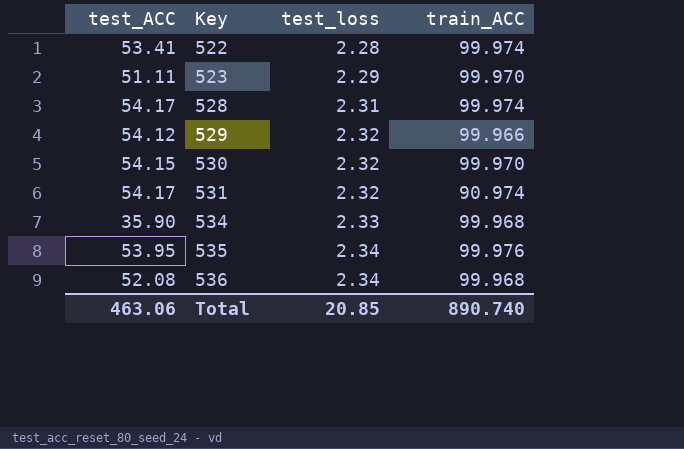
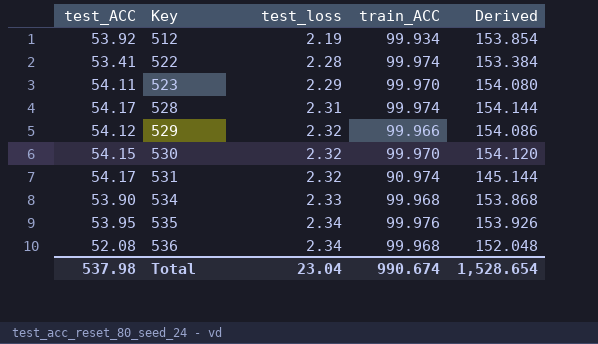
column Derived | formula: none -> [test_ACC] + [train_ACC]
row 512: none -> 53.92 | 2.19 | 99.934 | 153.854
523 | test_ACC: 51.11 -> 54.11
534 | test_ACC: 35.90 -> 53.90
Total | test_ACC: 463.06 -> 537.98
Total | test_loss: 20.85 -> 23.04
Total | train_ACC: 890.740 -> 990.674

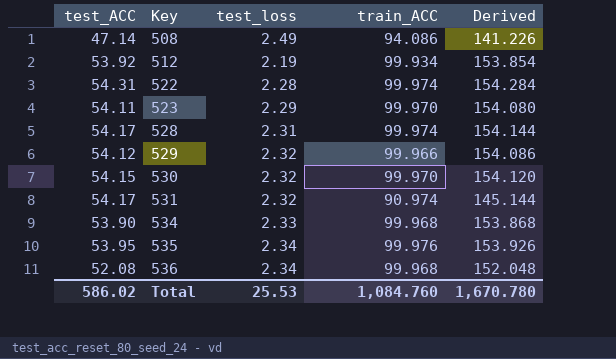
row 508: none -> 47.14 | 2.49 | 94.086 | 141.226
522 | test_ACC: 53.41 -> 54.31
522 | Derived: 153.384 -> 154.284
Total | test_ACC: 537.98 -> 586.02
Total | test_loss: 23.04 -> 25.53
Total | train_ACC: 990.674 -> 1,084.760
Total | Derived: 1,528.654 -> 1,670.780

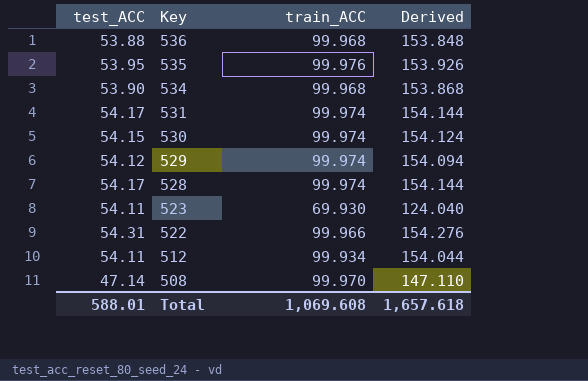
row order: Key ascending -> Key descending
column test_loss | position: 3 -> none
536 | test_ACC: 52.08 -> 53.88
536 | Derived: 152.048 -> 153.848
531 | train_ACC: 90.974 -> 99.974
531 | Derived: 145.144 -> 154.144
530 | train_ACC: 99.970 -> 99.974
530 | Derived: 154.120 -> 154.124
529 | train_ACC: 99.966 -> 99.974
529 | Derived: 154.086 -> 154.094
523 | train_ACC: 99.970 -> 69.930
523 | Derived: 154.080 -> 124.040
522 | train_ACC: 99.974 -> 99.966
522 | Derived: 154.284 -> 154.276
512 | test_ACC: 53.92 -> 54.11
512 | Derived: 153.854 -> 154.044
508 | train_ACC: 94.086 -> 99.970
508 | Derived: 141.226 -> 147.110
Total | test_ACC: 586.02 -> 588.01
Total | train_ACC: 1,084.760 -> 1,069.608
Total | Derived: 1,670.780 -> 1,657.618

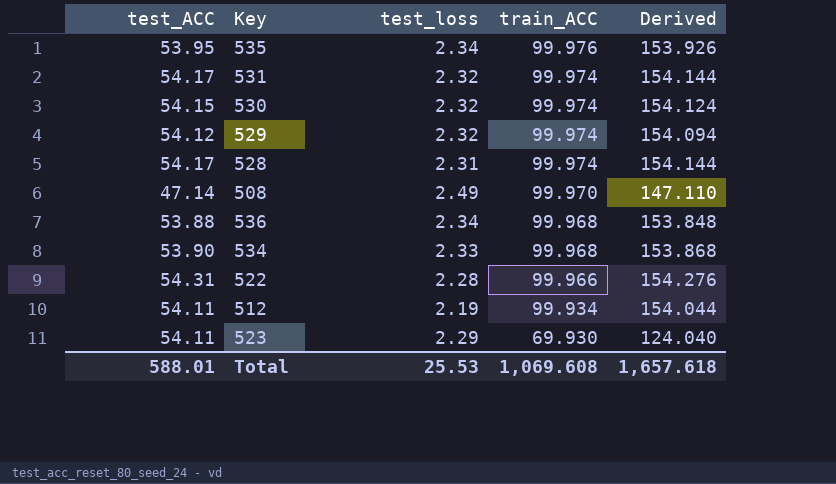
row order: Key descending -> train_ACC descending
column test_loss | position: none -> 3

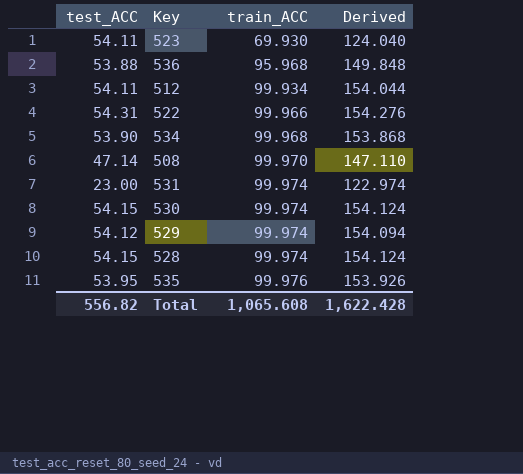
row order: train_ACC descending -> train_ACC ascending
column test_loss | position: 3 -> none
536 | train_ACC: 99.968 -> 95.968
536 | Derived: 153.848 -> 149.848
531 | test_ACC: 54.17 -> 23.00
531 | Derived: 154.144 -> 122.974
528 | test_ACC: 54.17 -> 54.15
528 | Derived: 154.144 -> 154.124
Total | test_ACC: 588.01 -> 556.82
Total | train_ACC: 1,069.608 -> 1,065.608
Total | Derived: 1,657.618 -> 1,622.428

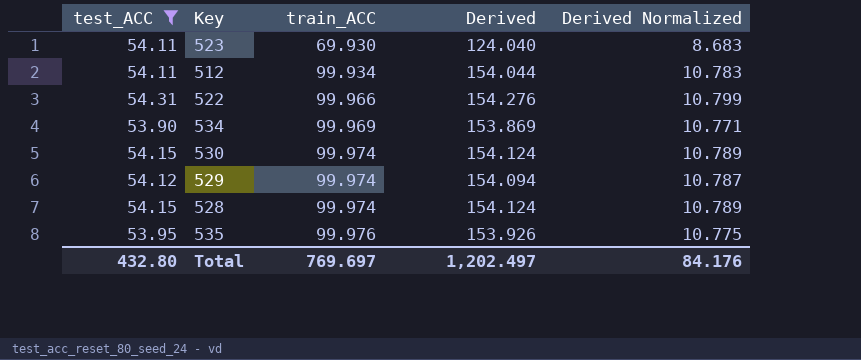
filter: none -> test_ACC >= 53.90
column Derived Normalized | formula: none -> [Derived] * 0.07
534 | train_ACC: 99.968 -> 99.969
534 | Derived: 153.868 -> 153.869
Total | test_ACC: 556.82 -> 432.80
Total | train_ACC: 1,065.608 -> 769.697
Total | Derived: 1,622.428 -> 1,202.497

